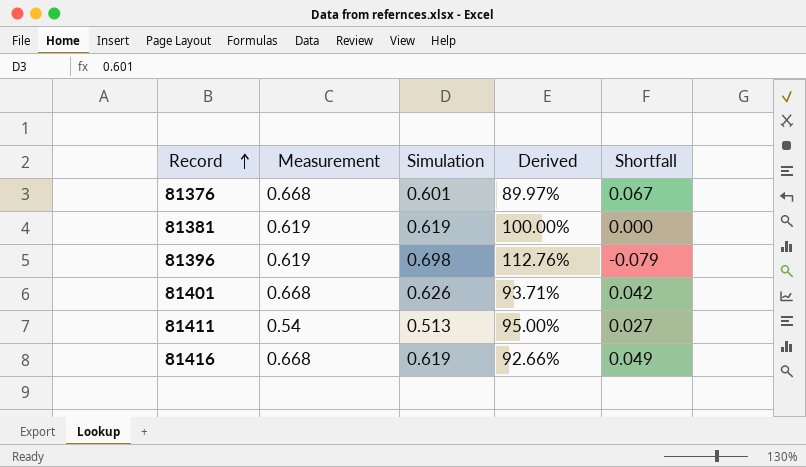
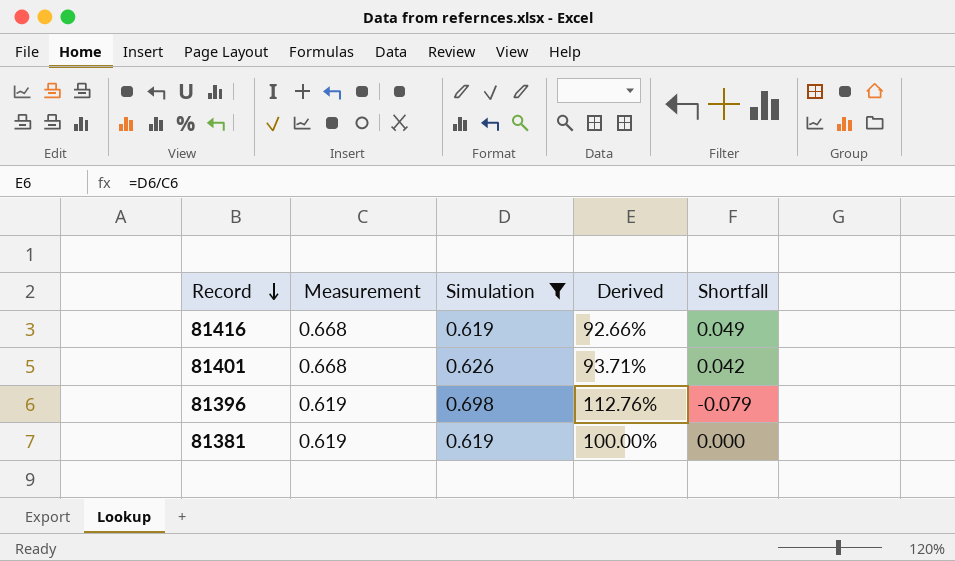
filter: none -> Simulation >= 0.619
row order: Record ascending -> Record descending

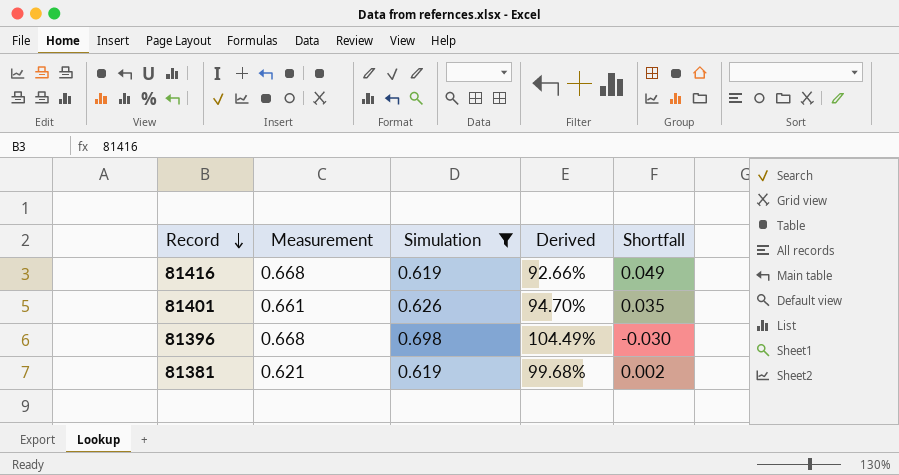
81401 | Measurement: 0.668 -> 0.661
81401 | Derived: 93.71% -> 94.70%
81401 | Shortfall: 0.042 -> 0.035
81396 | Measurement: 0.619 -> 0.668
81396 | Derived: 112.76% -> 104.49%
81396 | Shortfall: -0.079 -> -0.030
81381 | Measurement: 0.619 -> 0.621
81381 | Derived: 100.00% -> 99.68%
81381 | Shortfall: 0.000 -> 0.002

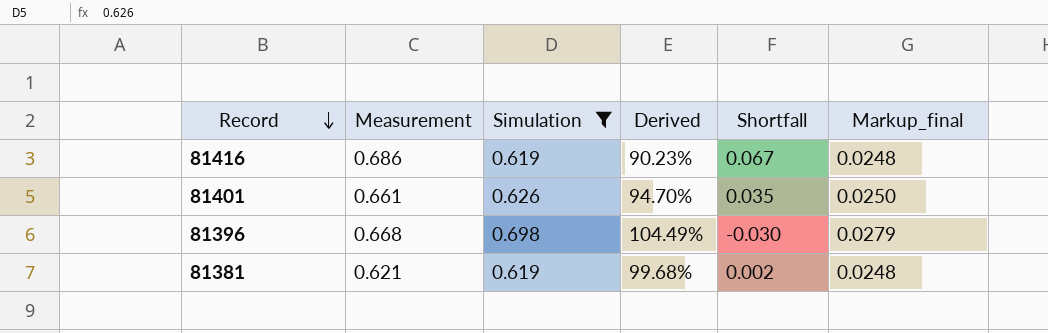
column Markup_final | formula: none -> [Simulation] * 0.04
81416 | Measurement: 0.668 -> 0.686
81416 | Derived: 92.66% -> 90.23%
81416 | Shortfall: 0.049 -> 0.067

